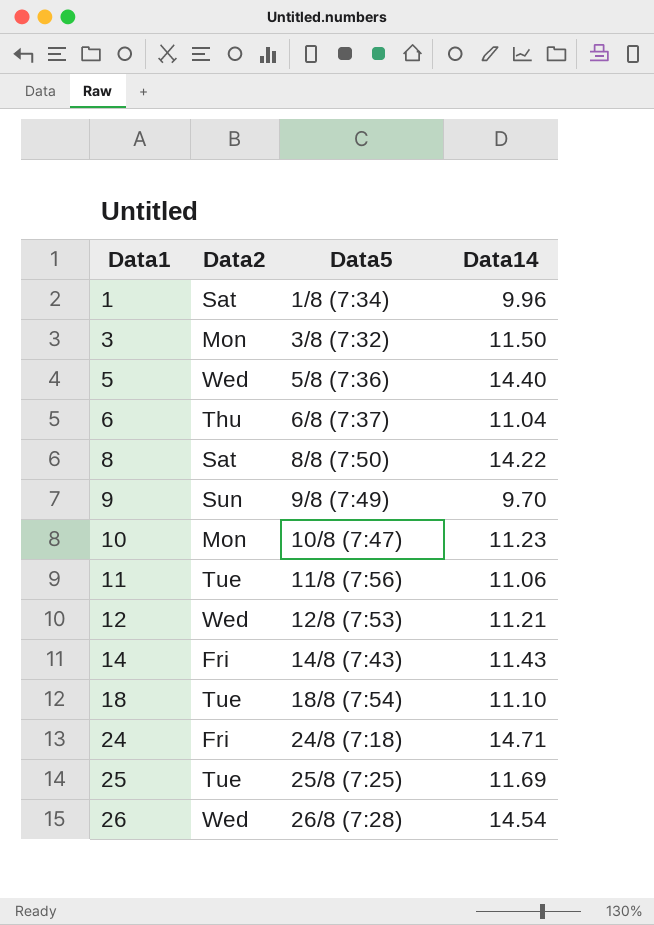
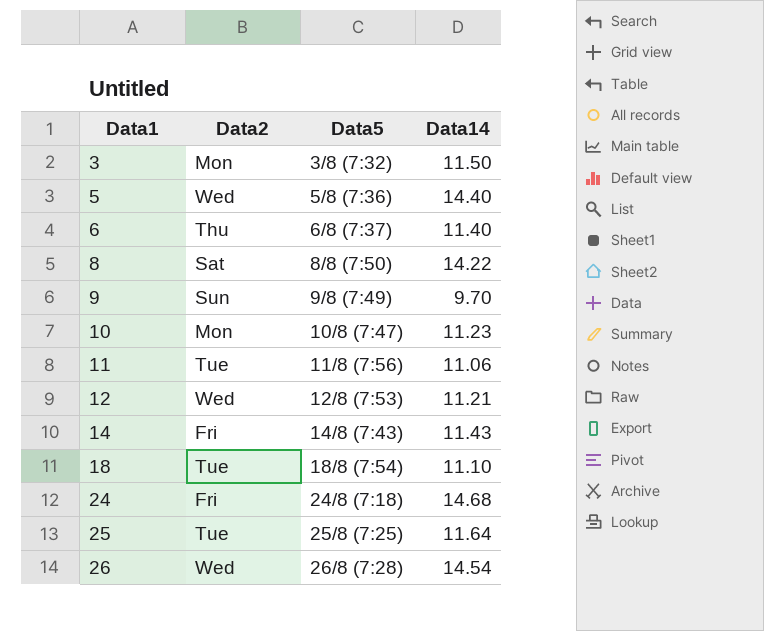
row 1: Sat | 1/8 (7:34) | 9.96 -> none
6 | Data14: 11.04 -> 11.40
24 | Data14: 14.71 -> 14.68
25 | Data14: 11.69 -> 11.64

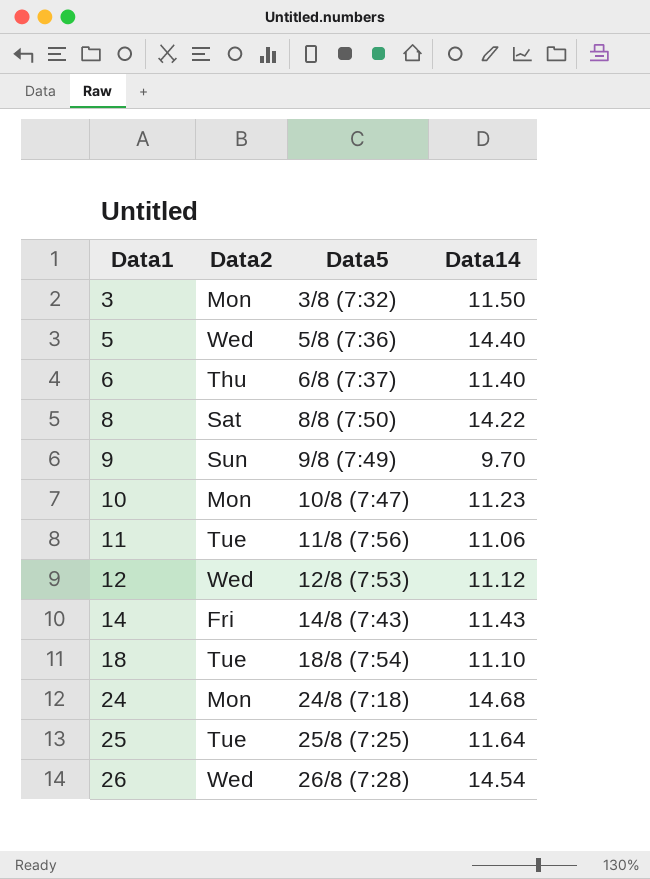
12 | Data14: 11.21 -> 11.12
24 | Data2: Fri -> Mon

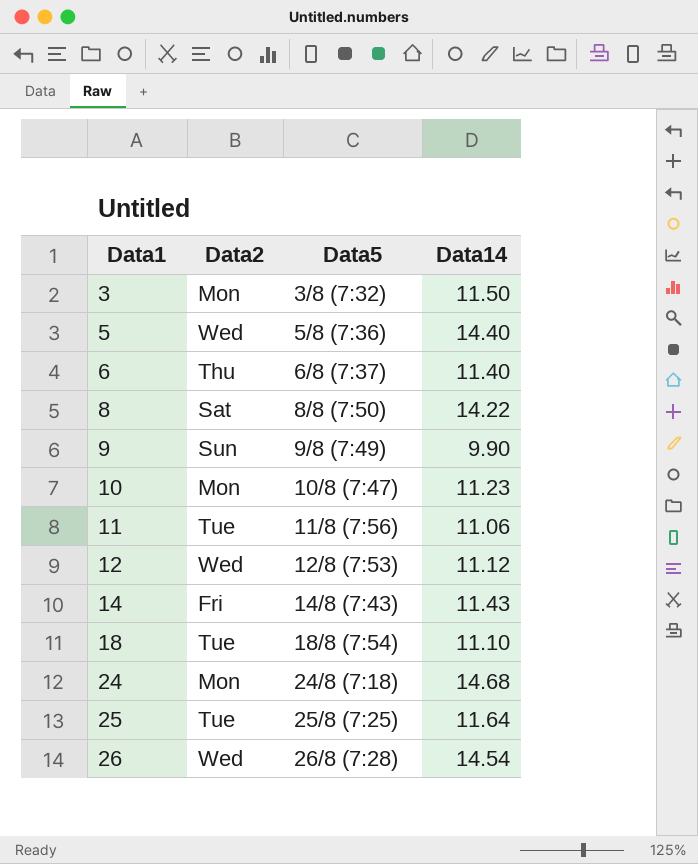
9 | Data14: 9.70 -> 9.90

